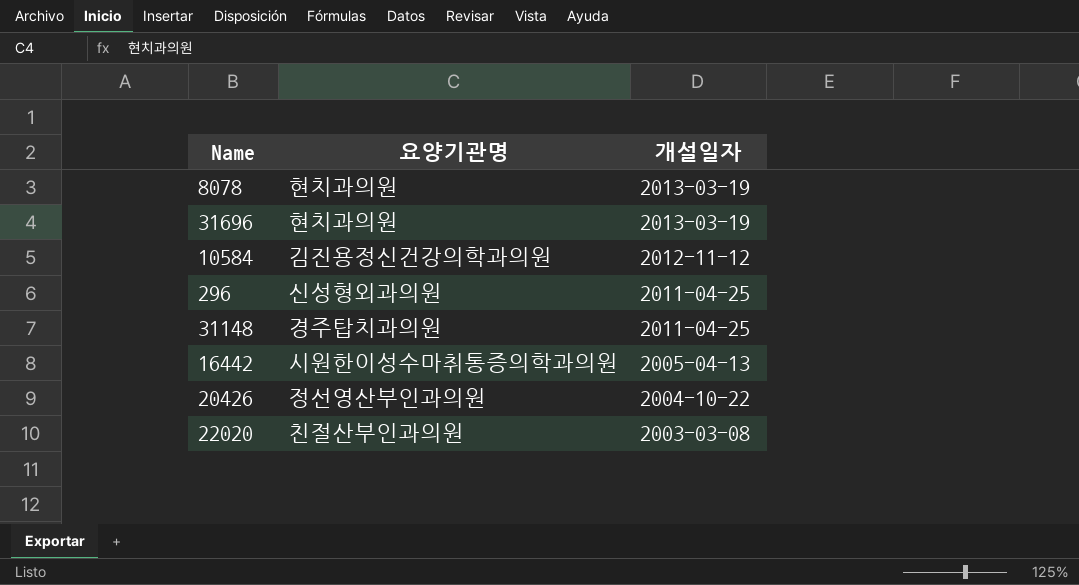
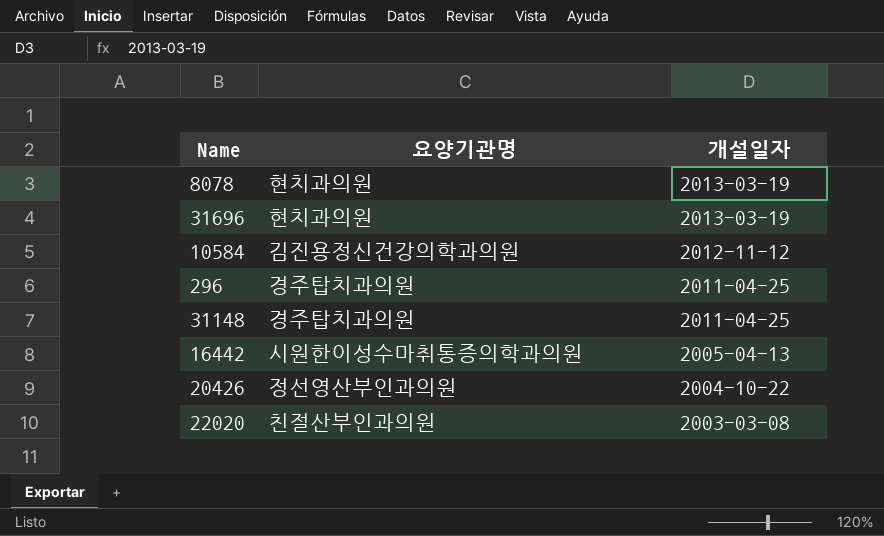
296 | 요양기관명: 신성형외과의원 -> 경주탑치과의원

